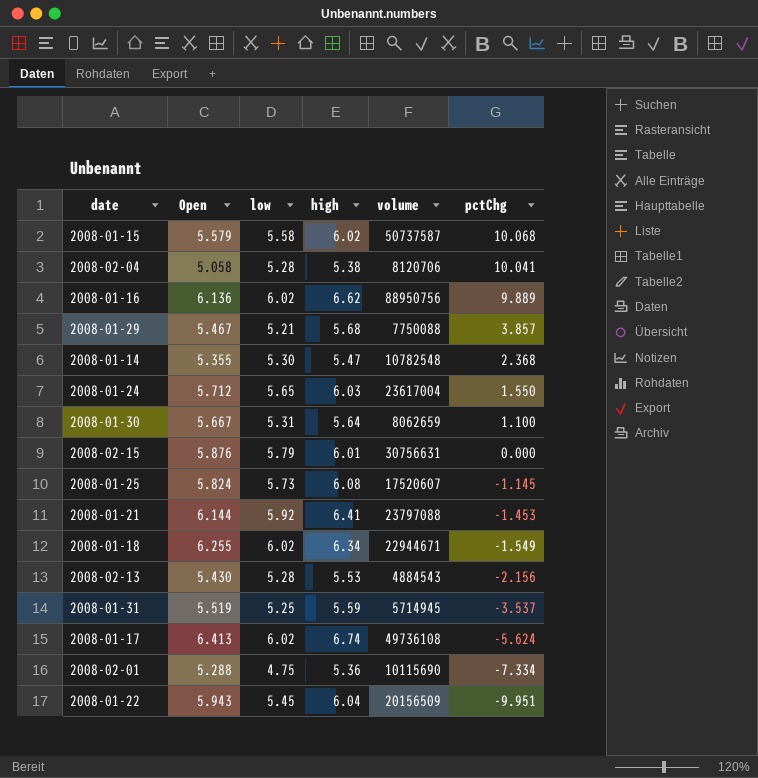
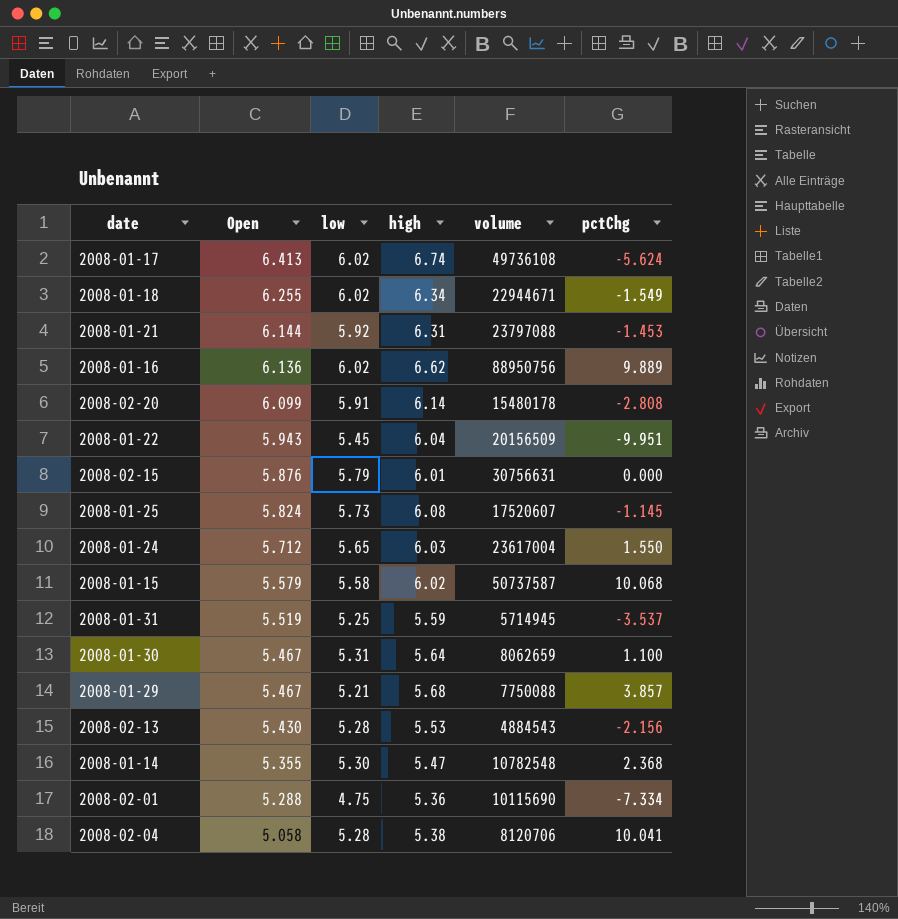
row order: pctChg descending -> Open descending
2008-01-21 | high: 6.41 -> 6.31
row 2008-02-20: none -> 6.099 | 5.91 | 6.14 | 15480178 | -2.808
2008-01-30 | Open: 5.667 -> 5.467

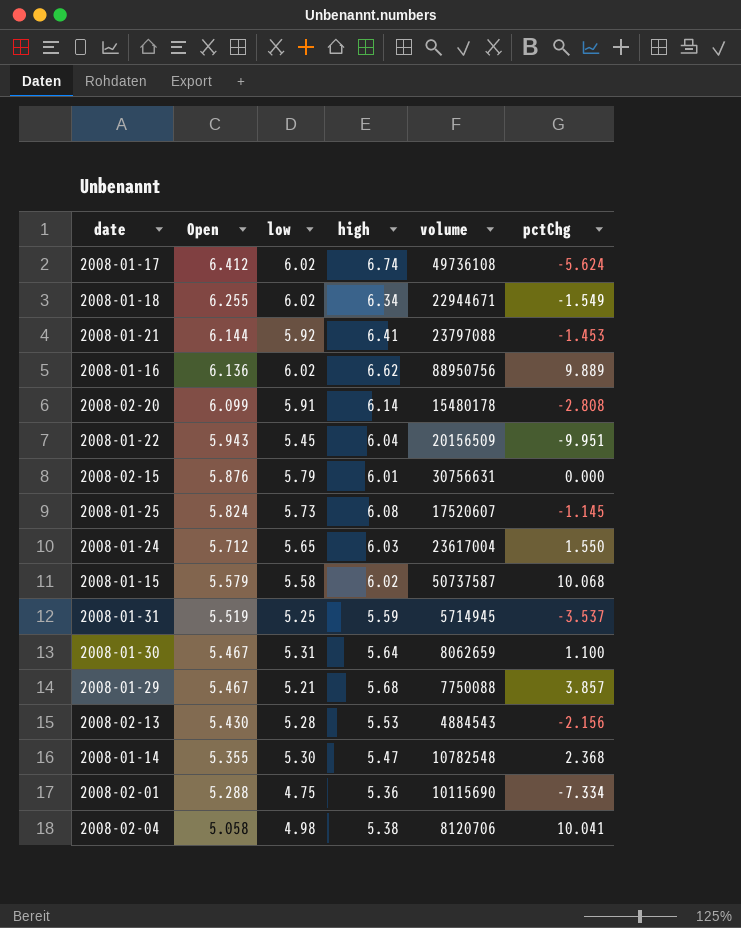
2008-01-17 | Open: 6.413 -> 6.412
2008-01-21 | high: 6.31 -> 6.41
2008-02-04 | low: 5.28 -> 4.98

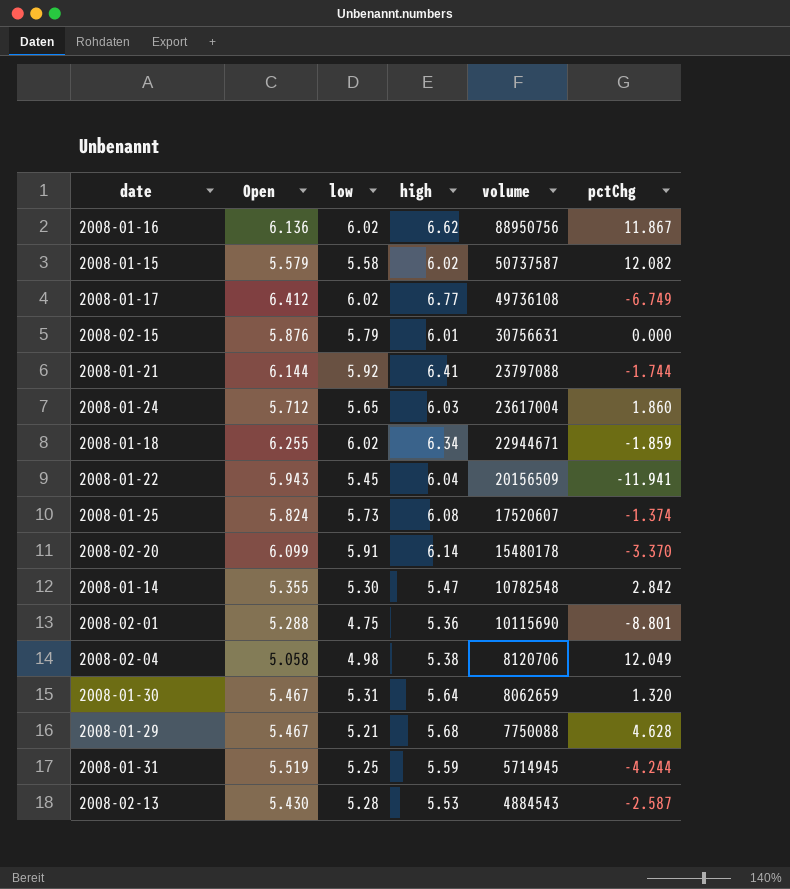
row order: Open descending -> volume descending
2008-01-16 | pctChg: 9.889 -> 11.867
2008-01-15 | pctChg: 10.068 -> 12.082
2008-01-17 | high: 6.74 -> 6.77
2008-01-17 | pctChg: -5.624 -> -6.749
2008-01-21 | pctChg: -1.453 -> -1.744
2008-01-24 | pctChg: 1.550 -> 1.860
2008-01-18 | pctChg: -1.549 -> -1.859
2008-01-22 | pctChg: -9.951 -> -11.941
2008-01-25 | pctChg: -1.145 -> -1.374
2008-02-20 | pctChg: -2.808 -> -3.370
2008-01-14 | pctChg: 2.368 -> 2.842
2008-02-01 | pctChg: -7.334 -> -8.801
2008-02-04 | pctChg: 10.041 -> 12.049
2008-01-30 | pctChg: 1.100 -> 1.320
2008-01-29 | pctChg: 3.857 -> 4.628
2008-01-31 | pctChg: -3.537 -> -4.244
2008-02-13 | pctChg: -2.156 -> -2.587

